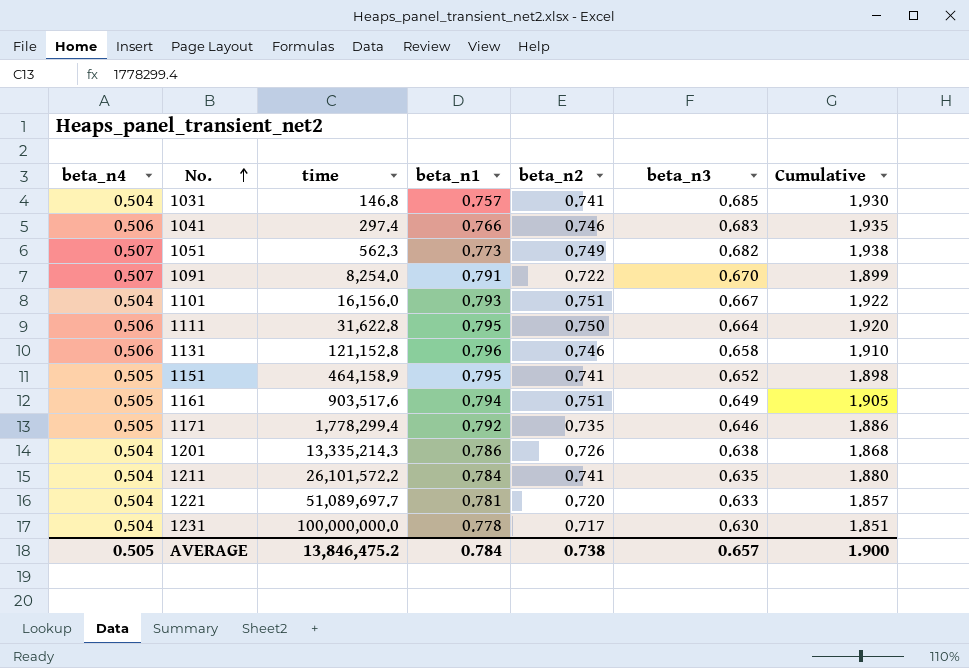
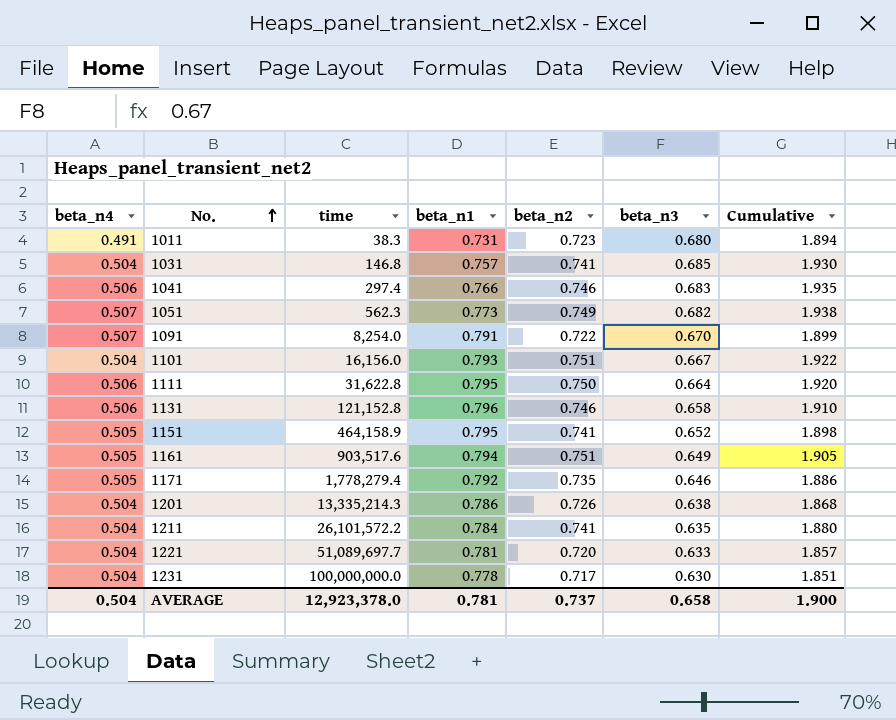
row 1011: none -> 0.491 | 38.3 | 0.731 | 0.723 | 0.680 | 1.894
1171 | time: 1,778,299.4 -> 1,778,279.4
AVERAGE | beta_n4: 0.505 -> 0.504
AVERAGE | time: 13,846,475.2 -> 12,923,378.0
AVERAGE | beta_n1: 0.784 -> 0.781
AVERAGE | beta_n2: 0.738 -> 0.737
AVERAGE | beta_n3: 0.657 -> 0.658

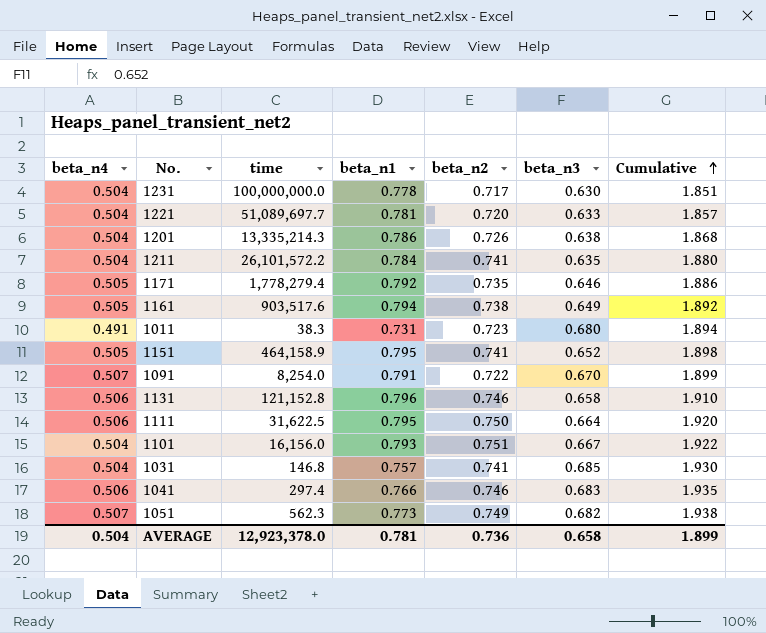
row order: No. ascending -> Cumulative ascending
1161 | beta_n2: 0.751 -> 0.738
1161 | Cumulative: 1.905 -> 1.892
1111 | time: 31,622.8 -> 31,622.5
AVERAGE | beta_n2: 0.737 -> 0.736
AVERAGE | Cumulative: 1.900 -> 1.899

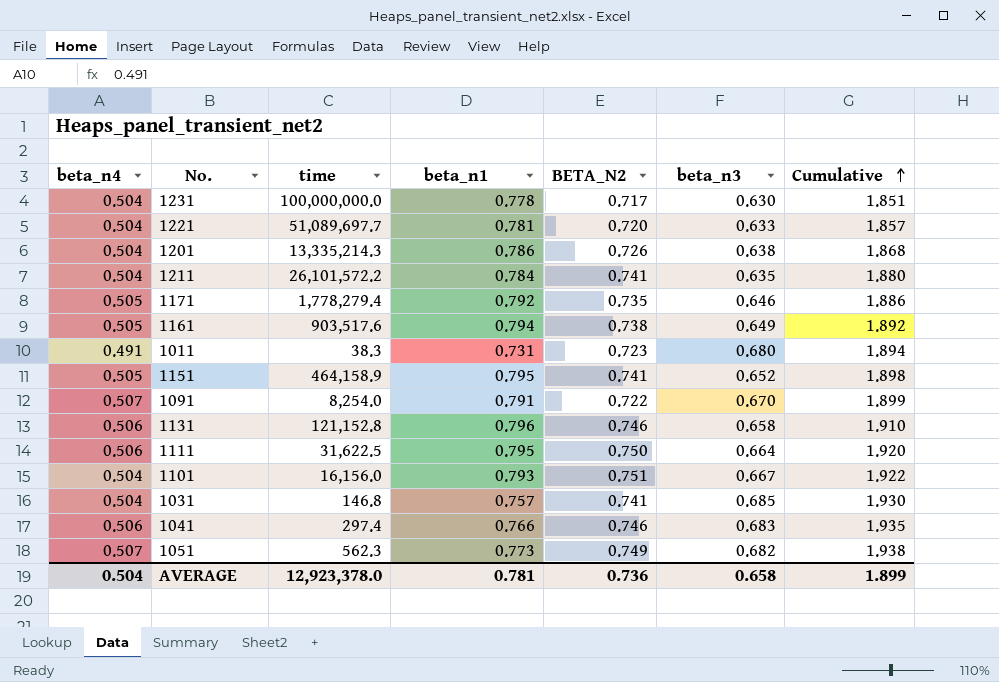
column name: beta_n2 -> BETA_N2

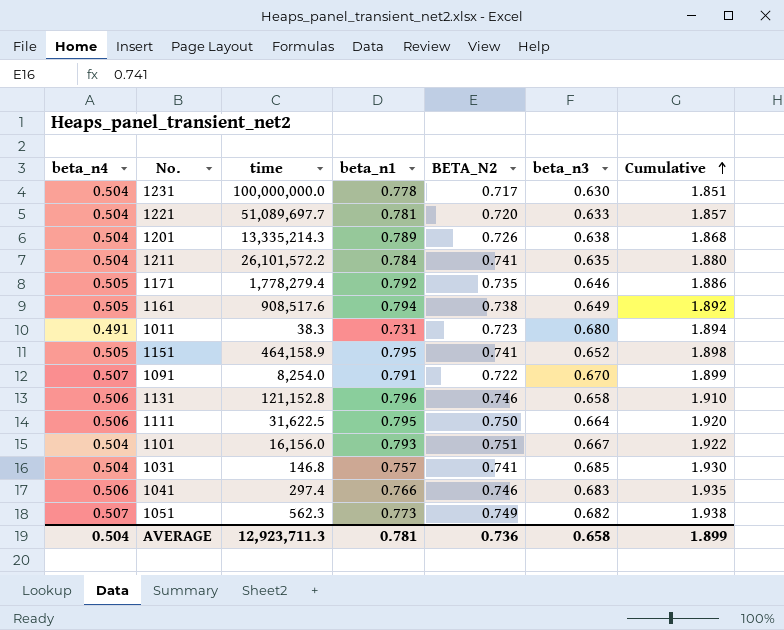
1201 | beta_n1: 0.786 -> 0.789
1161 | time: 903,517.6 -> 908,517.6
AVERAGE | time: 12,923,378.0 -> 12,923,711.3

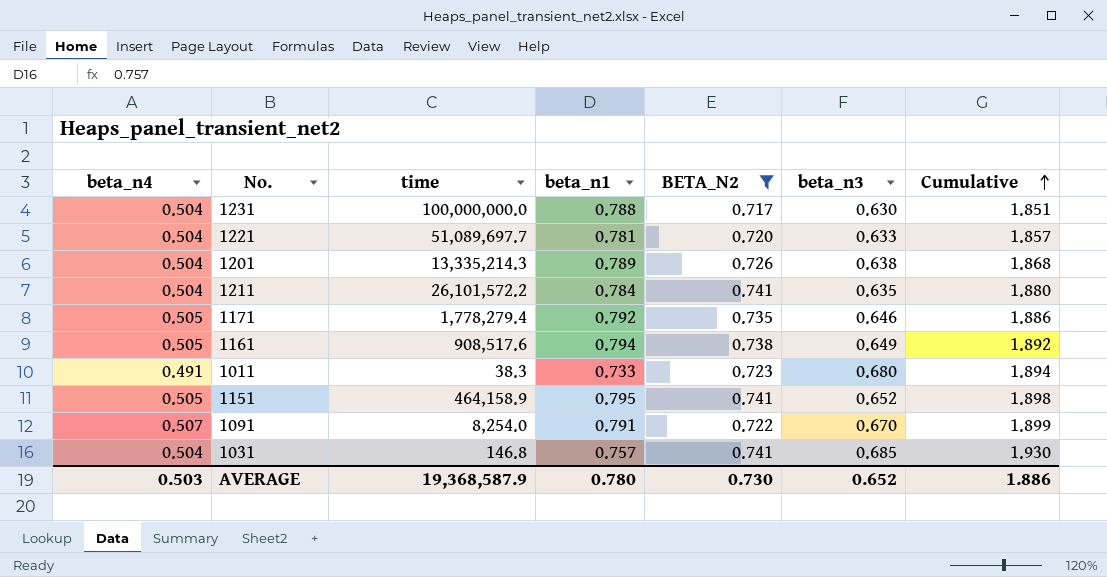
filter: none -> BETA_N2 <= 0.741
1231 | beta_n1: 0.778 -> 0.788
1011 | beta_n1: 0.731 -> 0.733
AVERAGE | beta_n4: 0.504 -> 0.503
AVERAGE | time: 12,923,711.3 -> 19,368,587.9
AVERAGE | beta_n1: 0.781 -> 0.780
AVERAGE | BETA_N2: 0.736 -> 0.730
AVERAGE | beta_n3: 0.658 -> 0.652
AVERAGE | Cumulative: 1.899 -> 1.886

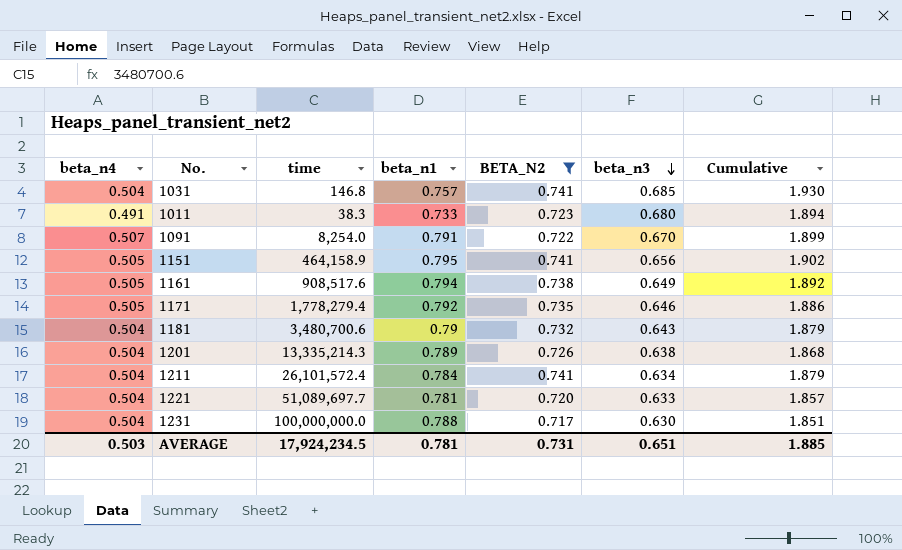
row order: Cumulative ascending -> beta_n3 descending
1151 | beta_n3: 0.652 -> 0.656
1151 | Cumulative: 1.898 -> 1.902
row 1181: none -> 0.504 | 3,480,700.6 | 0.79 | 0.732 | 0.643 | 1.879
1211 | time: 26,101,572.2 -> 26,101,572.4
1211 | beta_n3: 0.635 -> 0.634
1211 | Cumulative: 1.880 -> 1.879
AVERAGE | time: 19,368,587.9 -> 17,924,234.5
AVERAGE | beta_n1: 0.780 -> 0.781
AVERAGE | BETA_N2: 0.730 -> 0.731
AVERAGE | beta_n3: 0.652 -> 0.651
AVERAGE | Cumulative: 1.886 -> 1.885

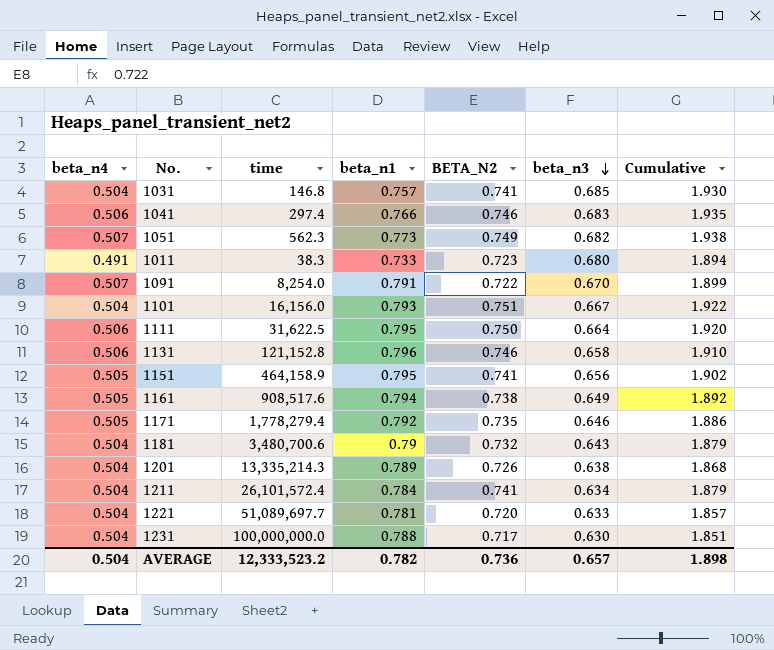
filter: BETA_N2 <= 0.741 -> none
AVERAGE | beta_n4: 0.503 -> 0.504
AVERAGE | time: 17,924,234.5 -> 12,333,523.2
AVERAGE | beta_n1: 0.781 -> 0.782
AVERAGE | BETA_N2: 0.731 -> 0.736
AVERAGE | beta_n3: 0.651 -> 0.657
AVERAGE | Cumulative: 1.885 -> 1.898

